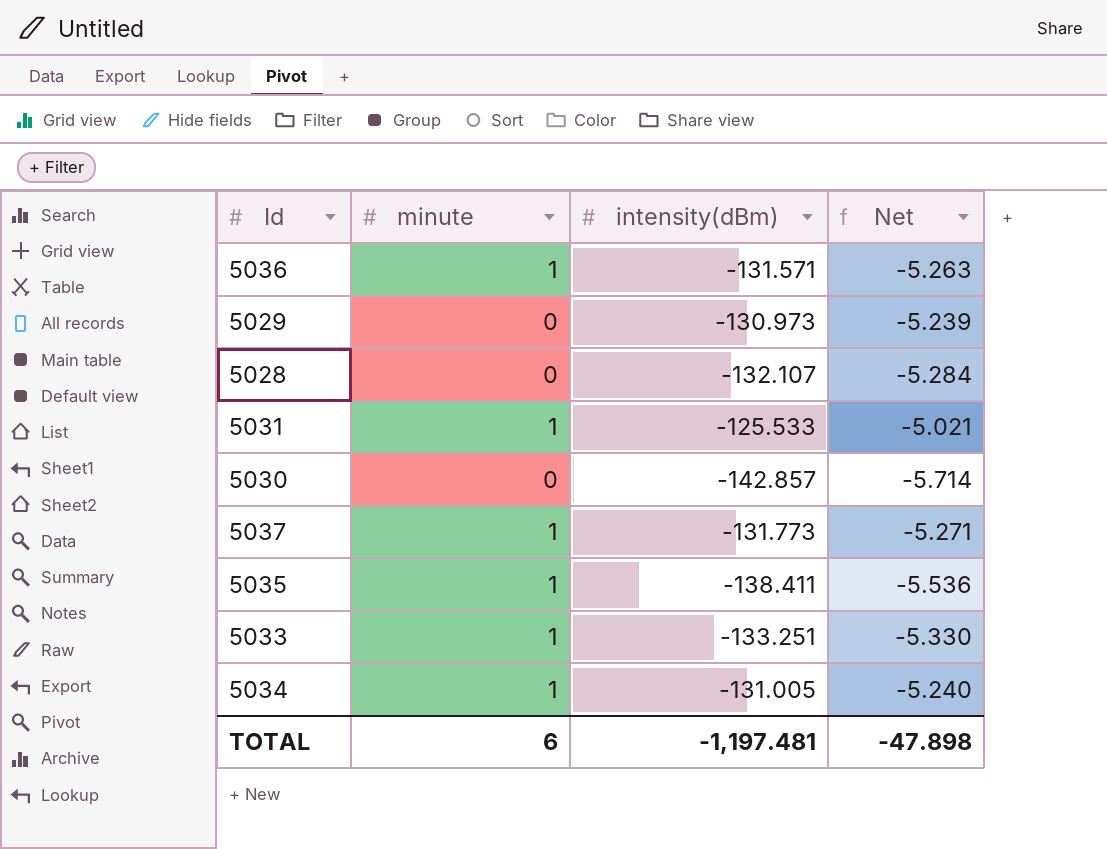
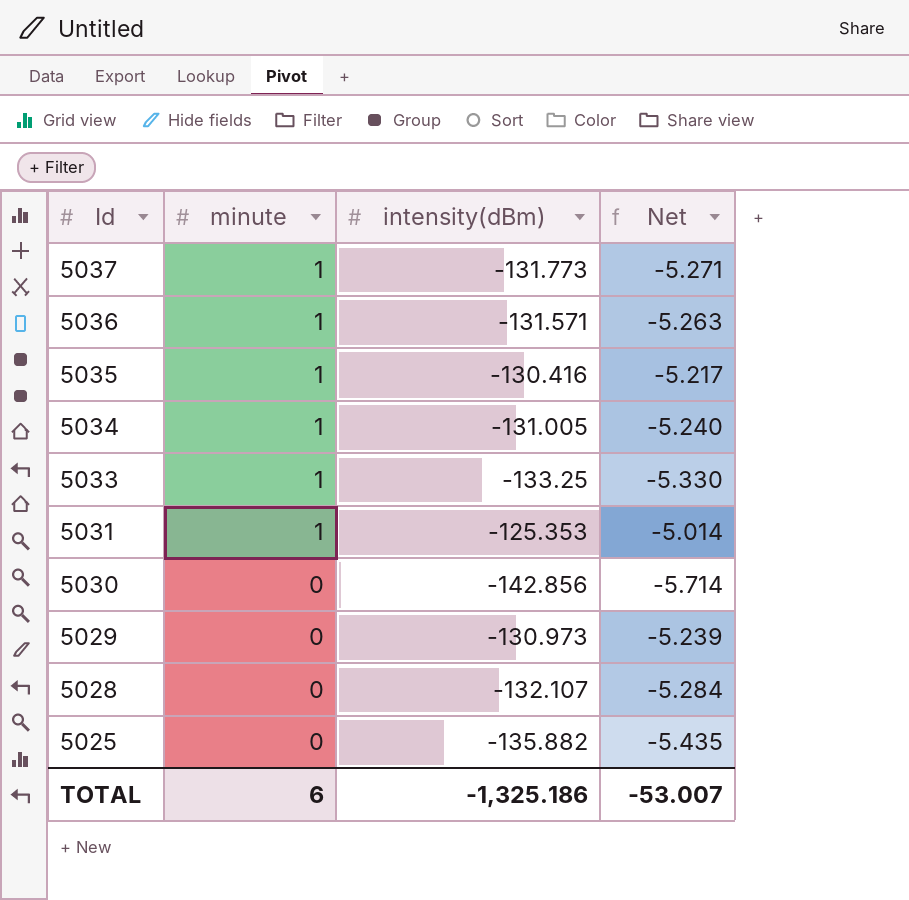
row order: none -> Id descending
5035 | intensity(dBm): -138.411 -> -130.416
5035 | Net: -5.536 -> -5.217
5033 | intensity(dBm): -133.251 -> -133.25
5031 | intensity(dBm): -125.533 -> -125.353
5031 | Net: -5.021 -> -5.014
5030 | intensity(dBm): -142.857 -> -142.856
row 5025: none -> 0 | -135.882 | -5.435
TOTAL | intensity(dBm): -1,197.481 -> -1,325.186
TOTAL | Net: -47.898 -> -53.007

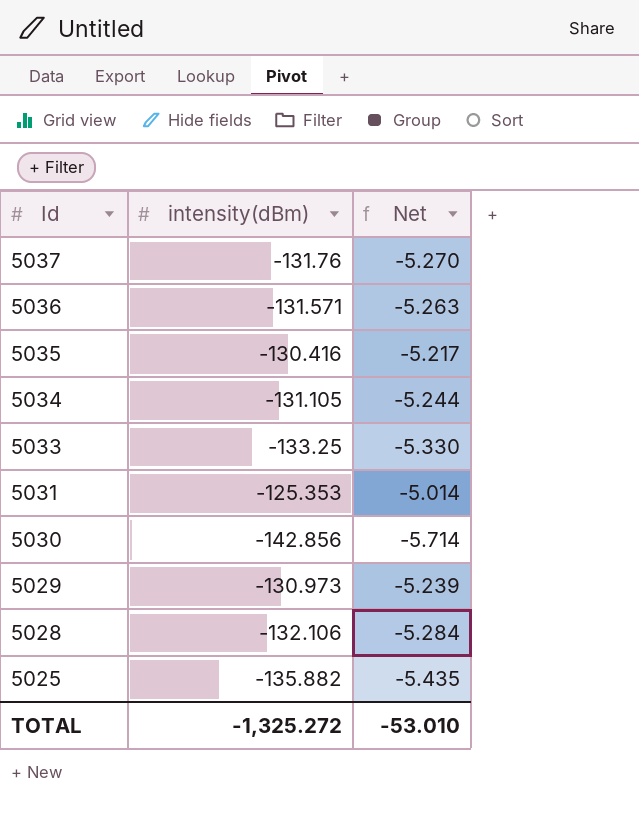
column minute | position: 2 -> none
5037 | intensity(dBm): -131.773 -> -131.76
5037 | Net: -5.271 -> -5.270
5034 | intensity(dBm): -131.005 -> -131.105
5034 | Net: -5.240 -> -5.244
5028 | intensity(dBm): -132.107 -> -132.106
TOTAL | intensity(dBm): -1,325.186 -> -1,325.272
TOTAL | Net: -53.007 -> -53.010

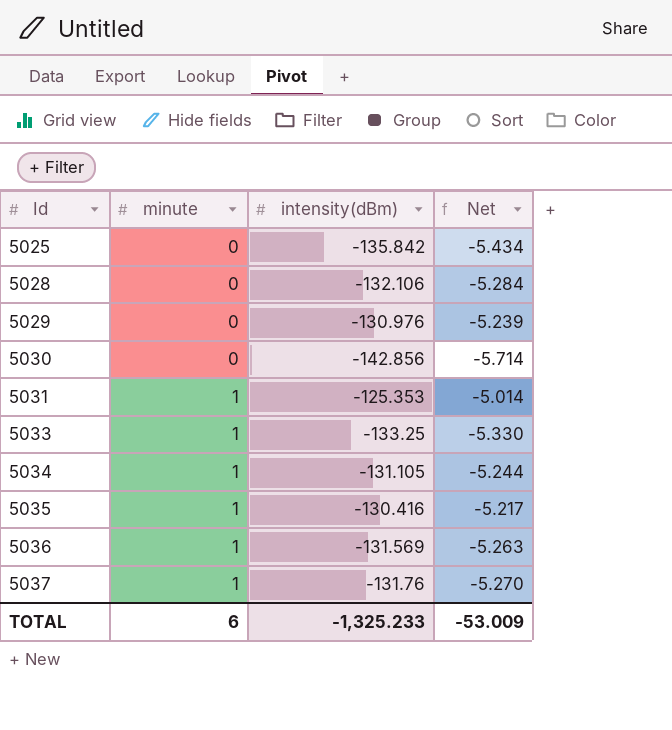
row order: Id descending -> Id ascending
column minute | position: none -> 2
5025 | intensity(dBm): -135.882 -> -135.842
5025 | Net: -5.435 -> -5.434
5029 | intensity(dBm): -130.973 -> -130.976
5036 | intensity(dBm): -131.571 -> -131.569
TOTAL | intensity(dBm): -1,325.272 -> -1,325.233
TOTAL | Net: -53.010 -> -53.009

